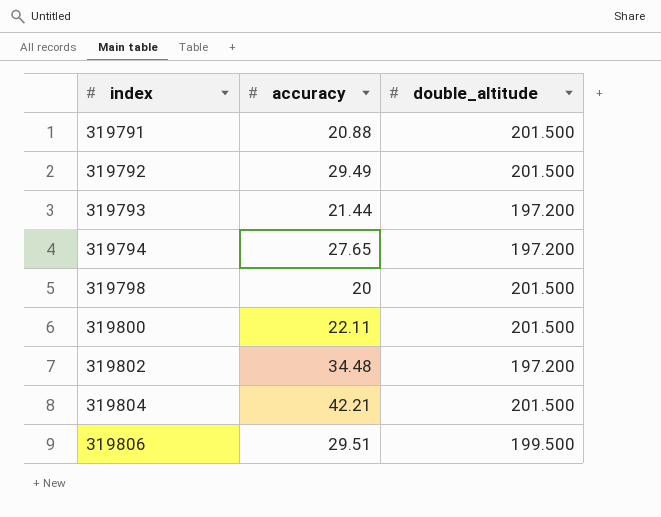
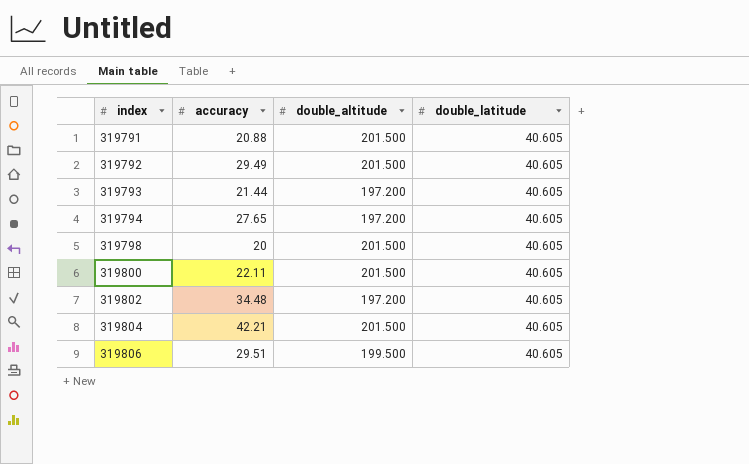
column double_latitude | position: none -> 4

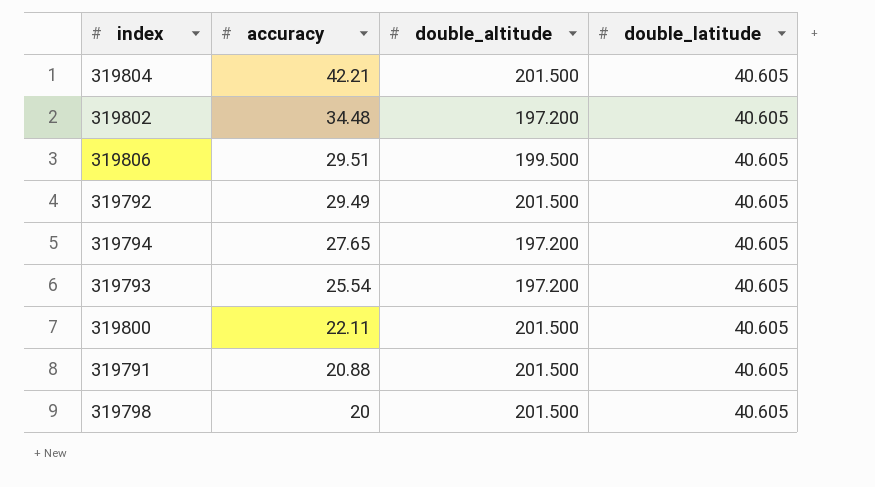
row order: index ascending -> accuracy descending
319793 | accuracy: 21.44 -> 25.54

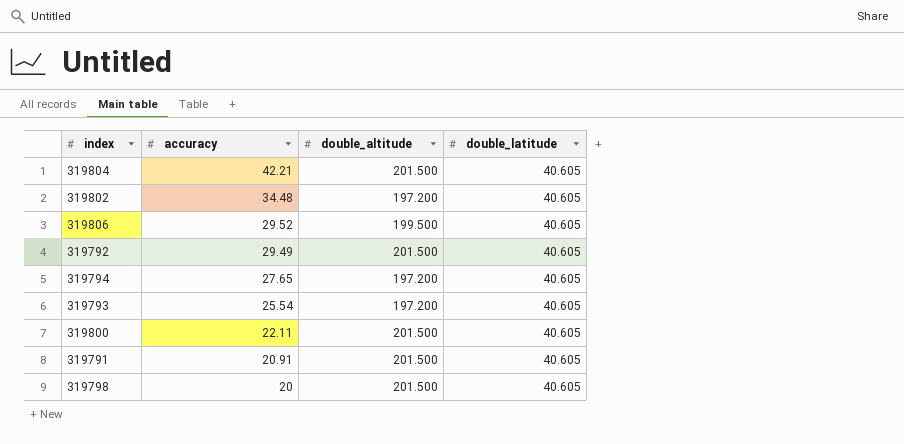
319806 | accuracy: 29.51 -> 29.52
319791 | accuracy: 20.88 -> 20.91

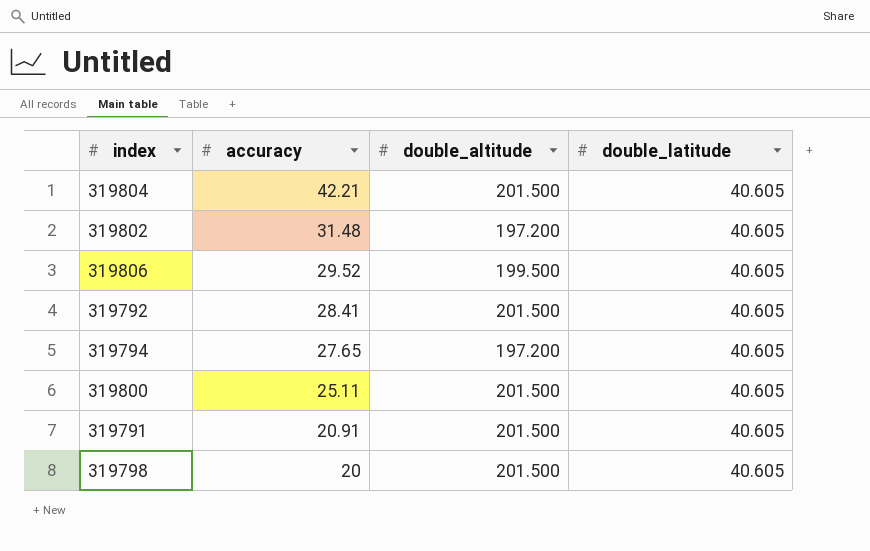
row 319793: 25.54 | 197.200 | 40.605 -> none
319802 | accuracy: 34.48 -> 31.48
319792 | accuracy: 29.49 -> 28.41
319800 | accuracy: 22.11 -> 25.11

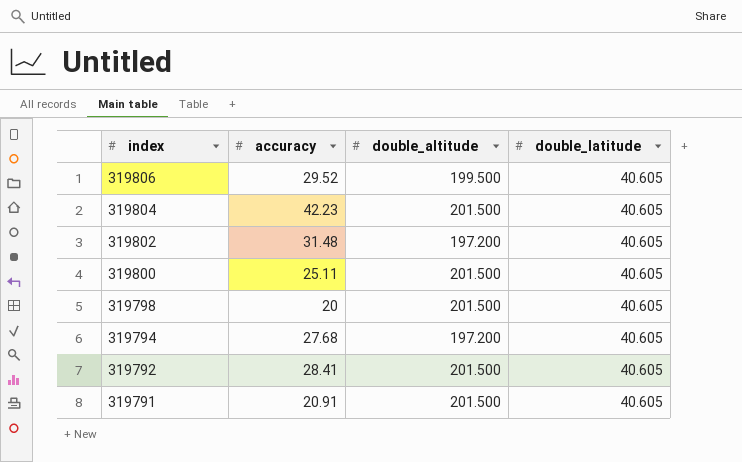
row order: accuracy descending -> index descending
319804 | accuracy: 42.21 -> 42.23
319794 | accuracy: 27.65 -> 27.68

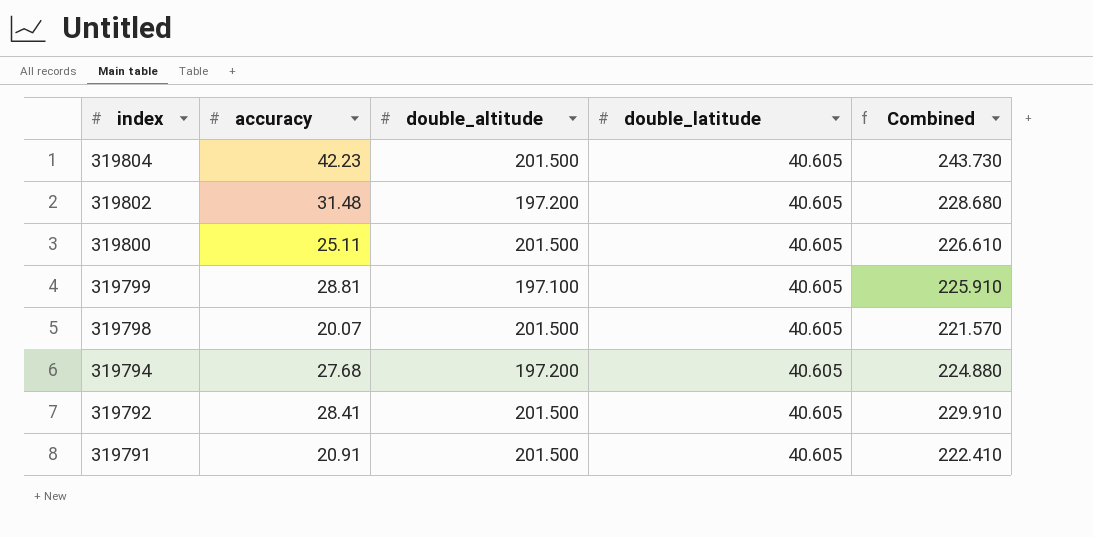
column Combined | formula: none -> [accuracy] + [double_altitude]
row 319806: 29.52 | 199.500 | 40.605 -> none
row 319799: none -> 28.81 | 197.100 | 40.605 | 225.910
319798 | accuracy: 20 -> 20.07

